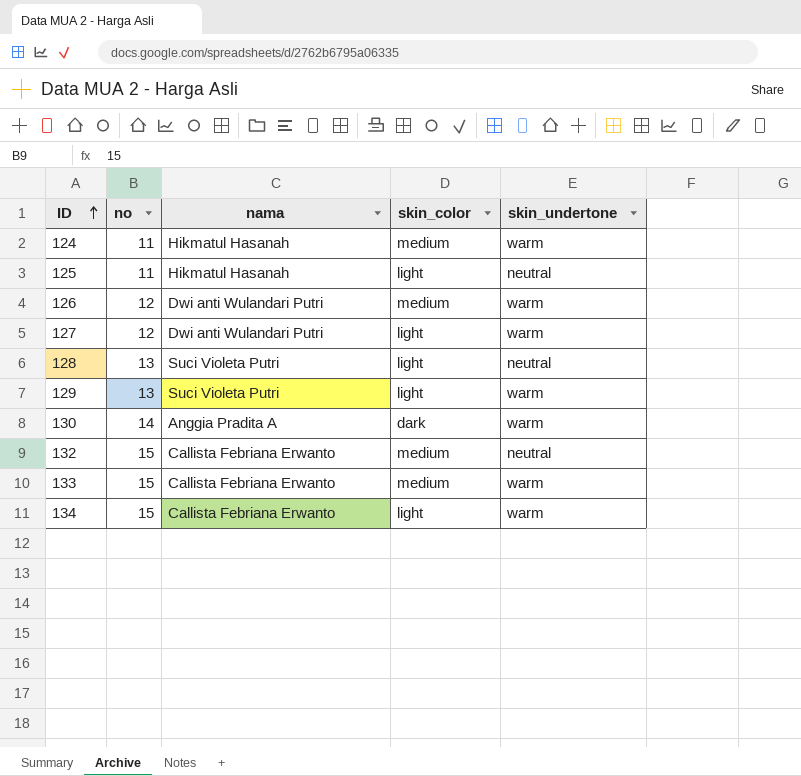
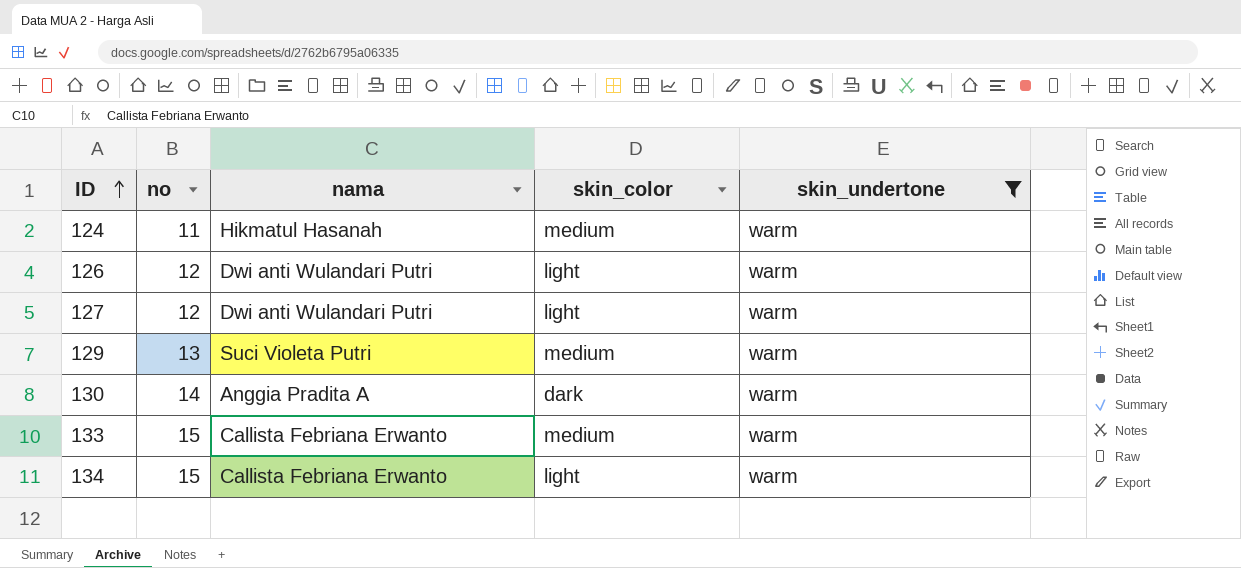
filter: none -> skin_undertone = warm
126 | skin_color: medium -> light
129 | skin_color: light -> medium

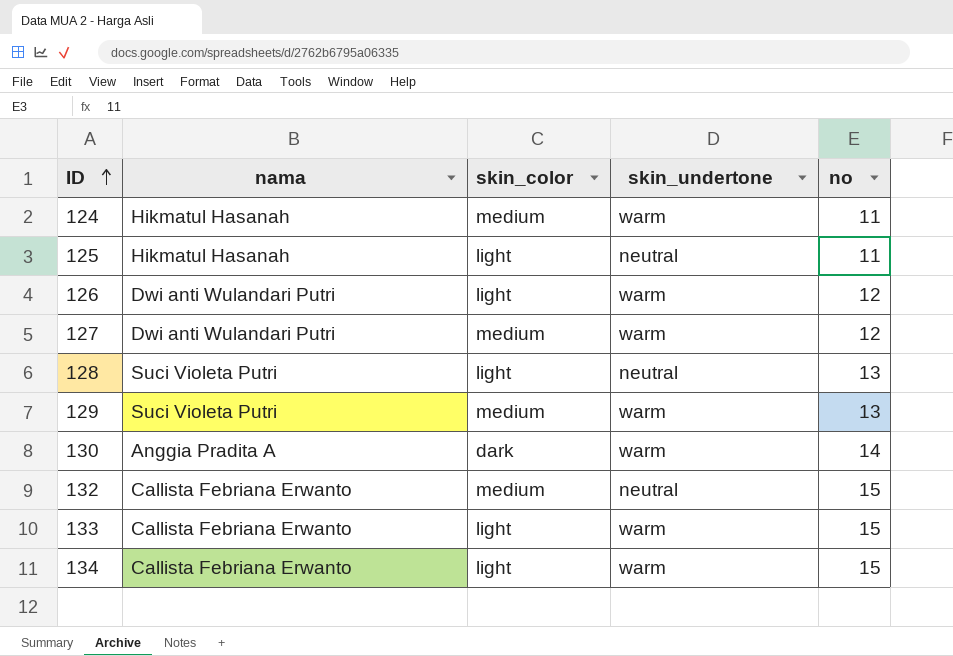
filter: skin_undertone = warm -> none
column no | position: 2 -> 5
127 | skin_color: light -> medium
133 | skin_color: medium -> light

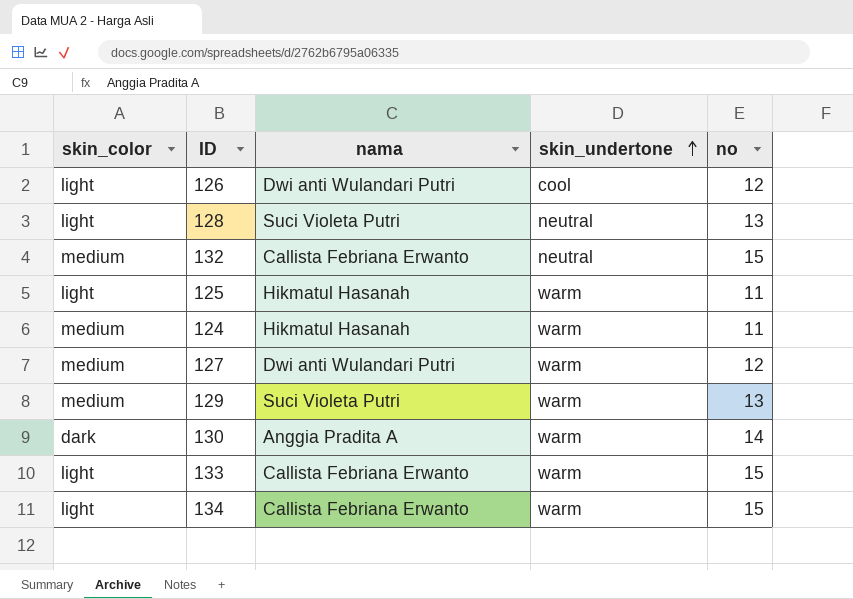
row order: ID ascending -> skin_undertone ascending
column skin_color | position: 3 -> 1
126 | skin_undertone: warm -> cool
125 | skin_undertone: neutral -> warm

